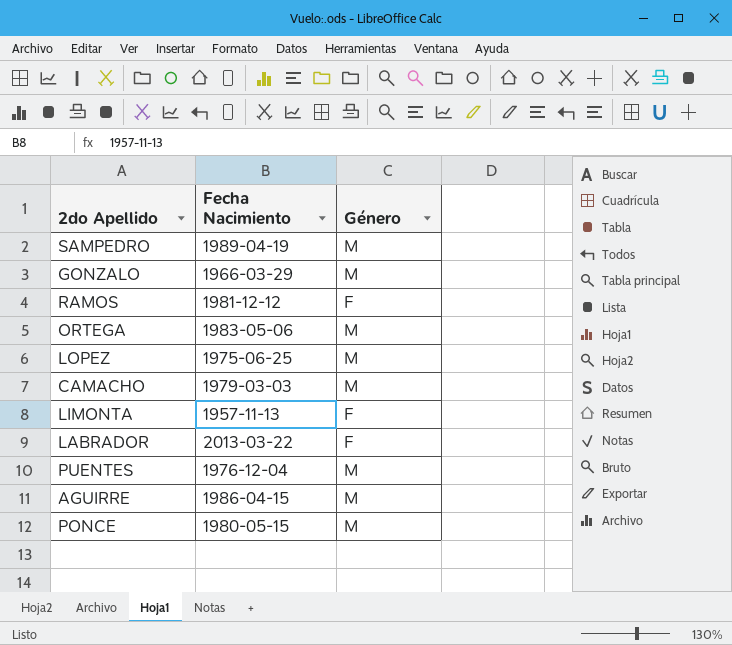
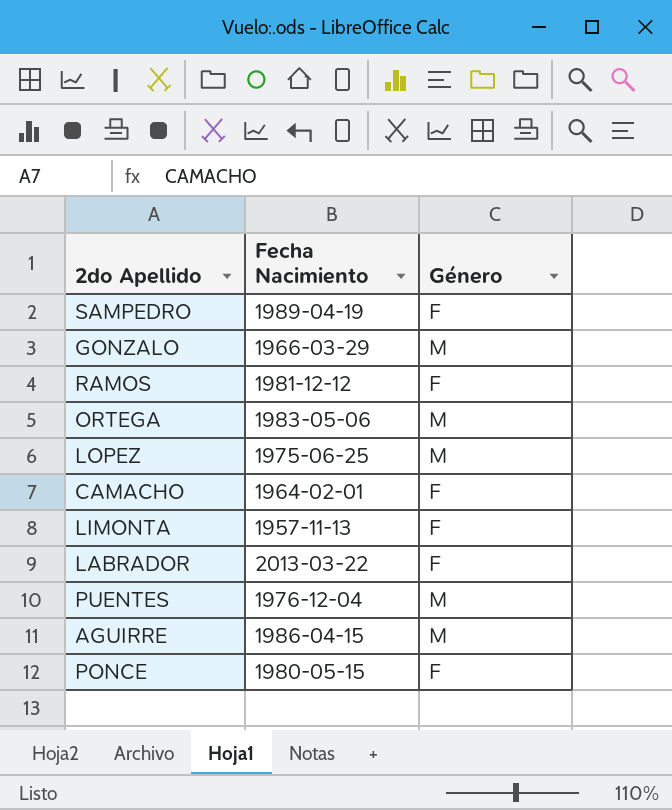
SAMPEDRO | Género: M -> F
CAMACHO | Fecha Nacimiento: 1979-03-03 -> 1964-02-01
CAMACHO | Género: M -> F
PONCE | Género: M -> F

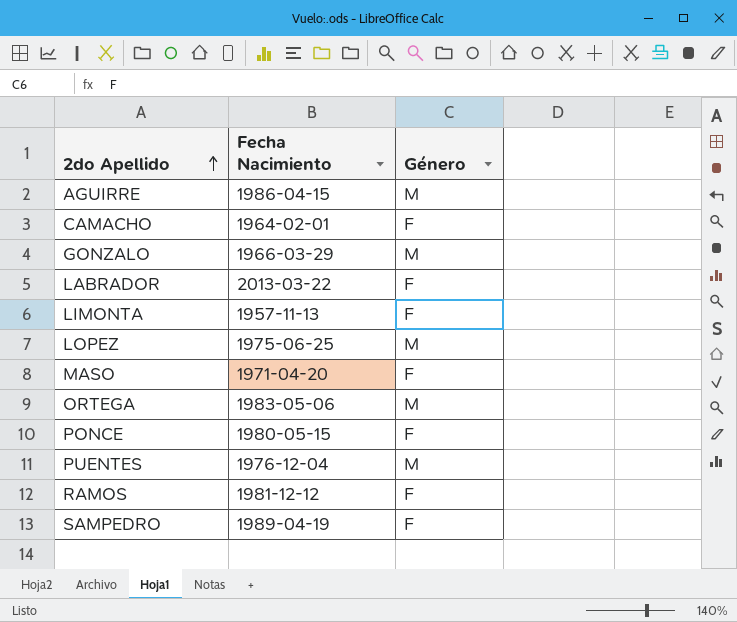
row order: none -> 2do Apellido ascending
row MASO: none -> 1971-04-20 | F

